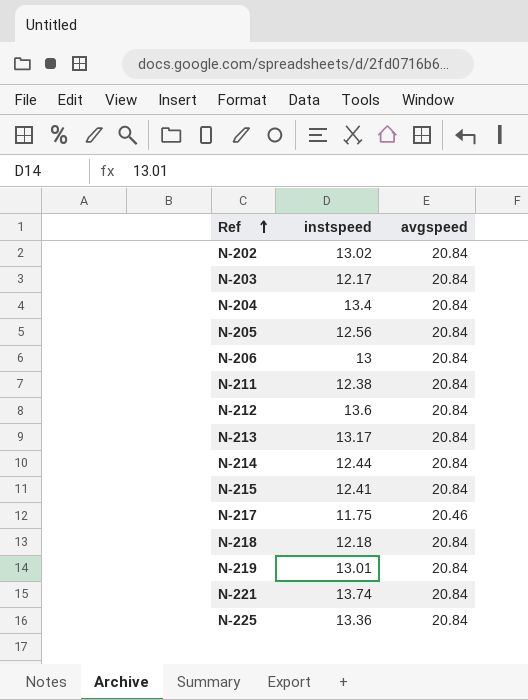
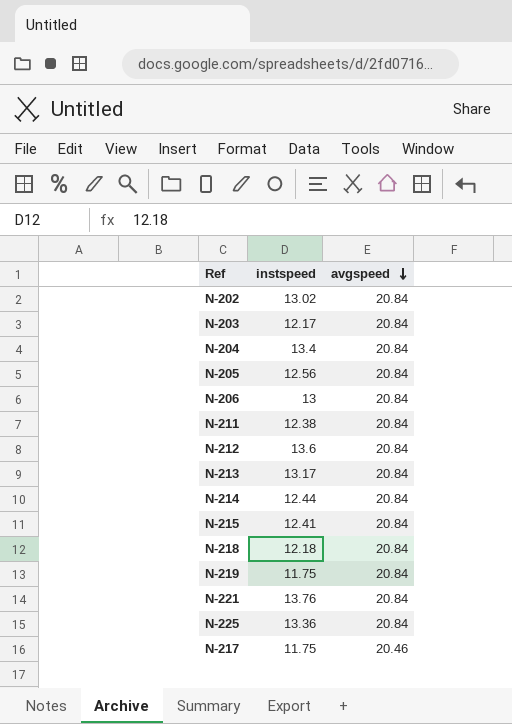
row order: Ref ascending -> avgspeed descending
N-219 | instspeed: 13.01 -> 11.75
N-221 | instspeed: 13.74 -> 13.76

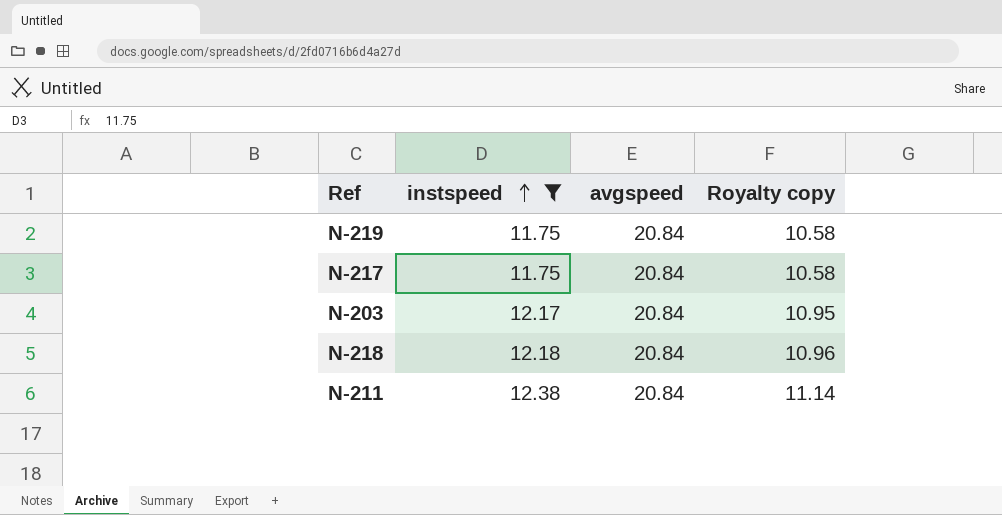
filter: none -> instspeed <= 12.38
row order: avgspeed descending -> instspeed ascending
column Royalty copy | formula: none -> [instspeed] * 0.9
N-217 | avgspeed: 20.46 -> 20.84

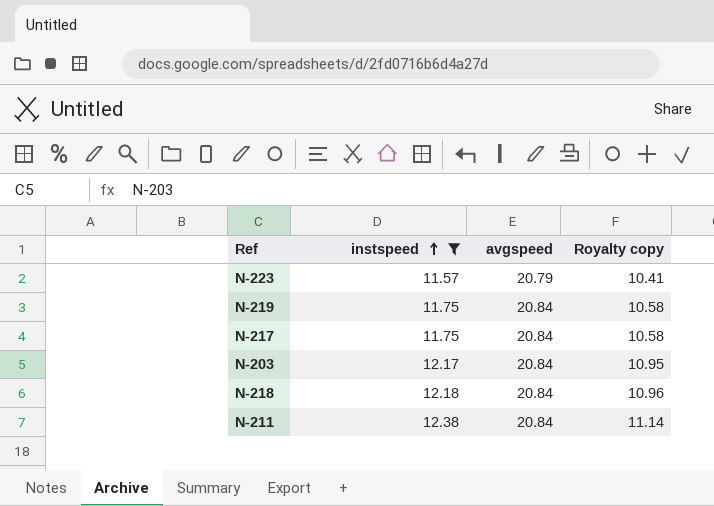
row N-223: none -> 11.57 | 20.79 | 10.41

